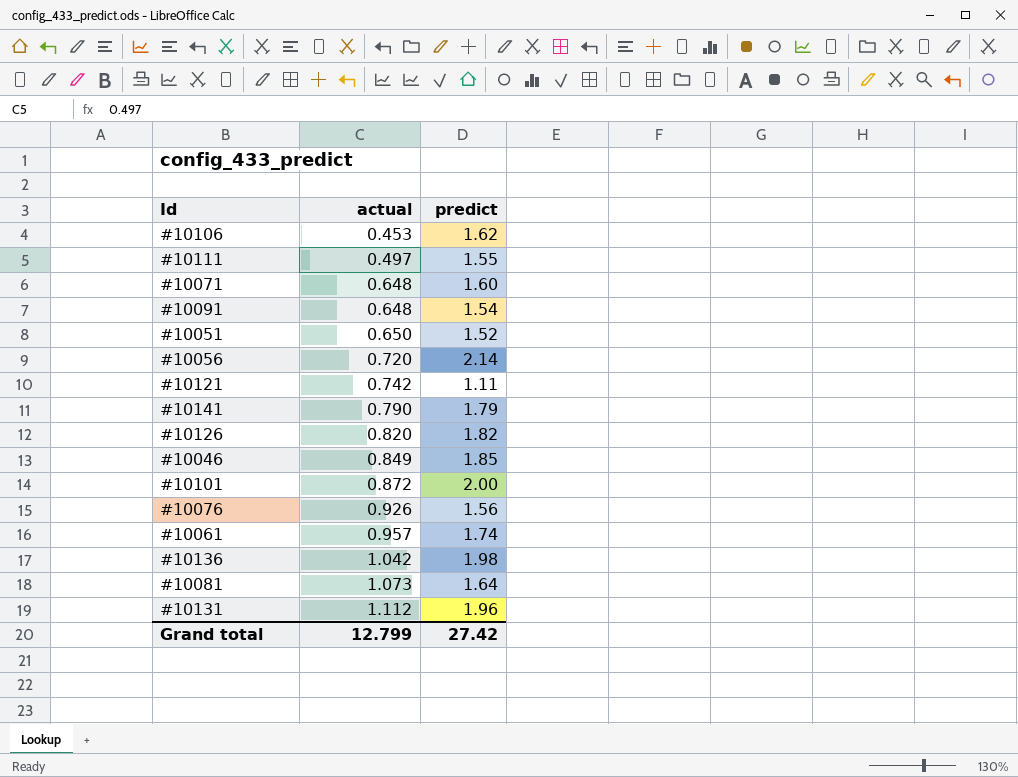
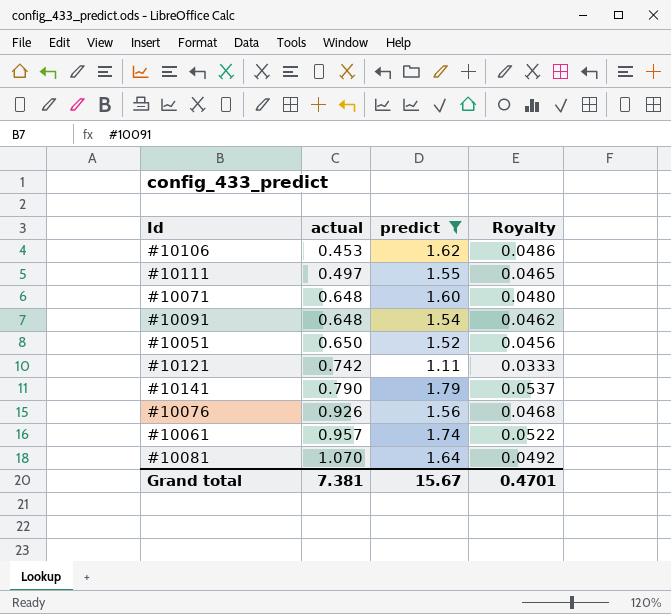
filter: none -> predict <= 1.79
column Royalty | formula: none -> [predict] * 0.03
#10081 | actual: 1.073 -> 1.070
Grand total | actual: 12.799 -> 7.381
Grand total | predict: 27.42 -> 15.67

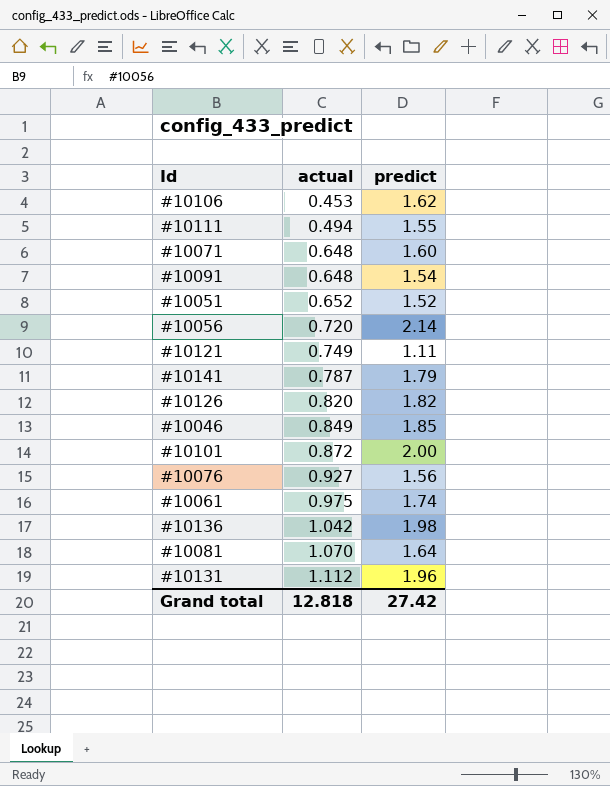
filter: predict <= 1.79 -> none
column Royalty | formula: [predict] * 0.03 -> none
#10111 | actual: 0.497 -> 0.494
#10051 | actual: 0.650 -> 0.652
#10121 | actual: 0.742 -> 0.749
#10141 | actual: 0.790 -> 0.787
#10076 | actual: 0.926 -> 0.927
#10061 | actual: 0.957 -> 0.975
Grand total | actual: 7.381 -> 12.818
Grand total | predict: 15.67 -> 27.42

